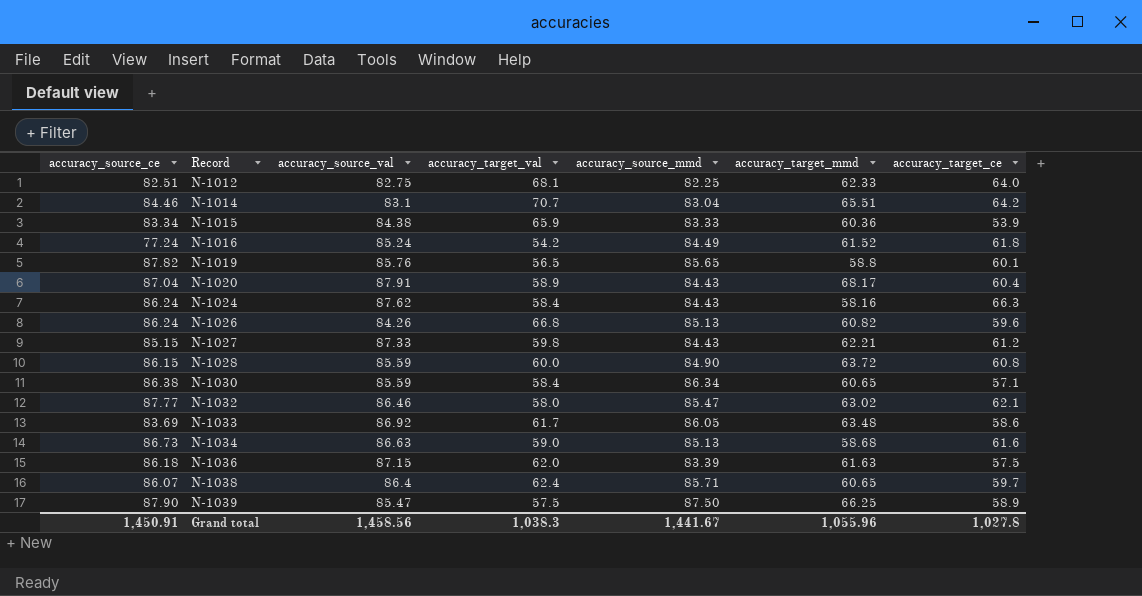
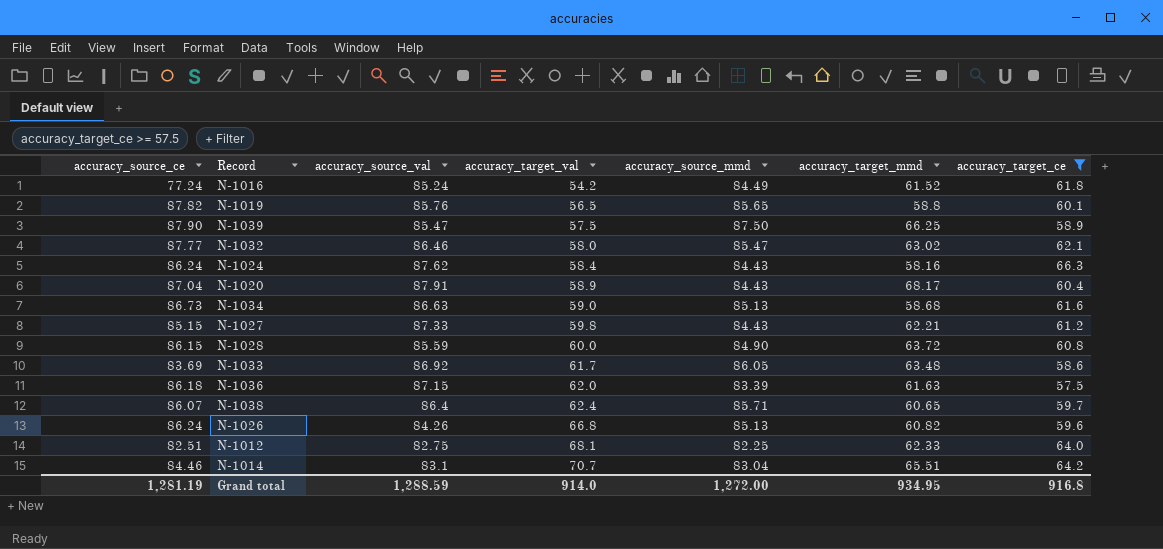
filter: none -> accuracy_target_ce >= 57.5
row order: Record ascending -> accuracy_target_val ascending
Grand total | accuracy_source_ce: 1,450.91 -> 1,281.19
Grand total | accuracy_source_val: 1,458.56 -> 1,288.59
Grand total | accuracy_target_val: 1,038.3 -> 914.0
Grand total | accuracy_source_mmd: 1,441.67 -> 1,272.00
Grand total | accuracy_target_mmd: 1,055.96 -> 934.95
Grand total | accuracy_target_ce: 1,027.8 -> 916.8

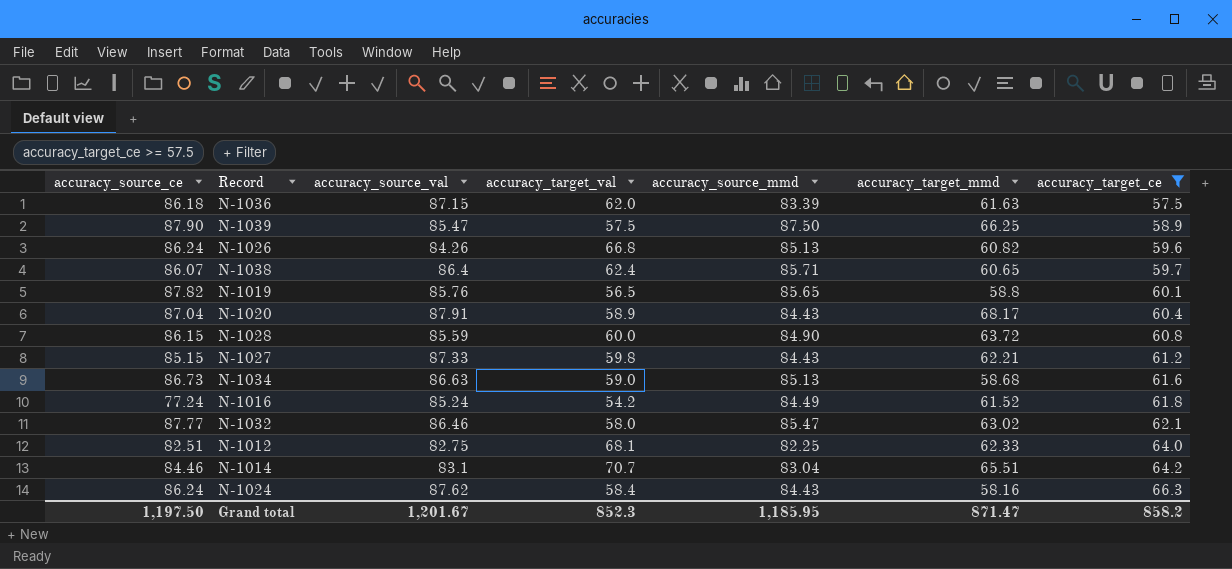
row order: accuracy_target_val ascending -> accuracy_target_ce ascending
row N-1033: 83.69 | 86.92 | 61.7 | 86.05 | 63.48 | 58.6 -> none
Grand total | accuracy_source_ce: 1,281.19 -> 1,197.50
Grand total | accuracy_source_val: 1,288.59 -> 1,201.67
Grand total | accuracy_target_val: 914.0 -> 852.3
Grand total | accuracy_source_mmd: 1,272.00 -> 1,185.95
Grand total | accuracy_target_mmd: 934.95 -> 871.47
Grand total | accuracy_target_ce: 916.8 -> 858.2

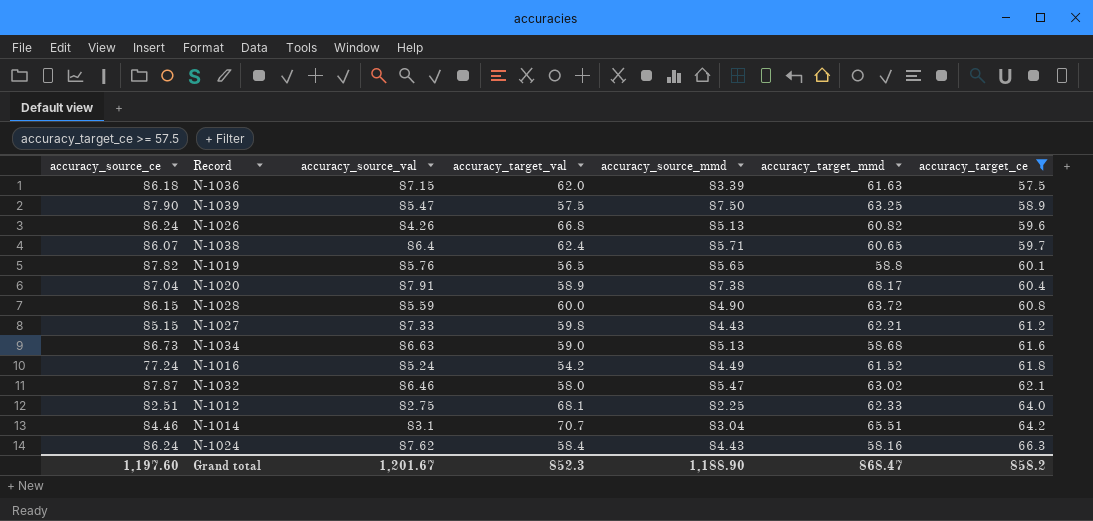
N-1039 | accuracy_target_mmd: 66.25 -> 63.25
N-1020 | accuracy_source_mmd: 84.43 -> 87.38
N-1032 | accuracy_source_ce: 87.77 -> 87.87
Grand total | accuracy_source_ce: 1,197.50 -> 1,197.60
Grand total | accuracy_source_mmd: 1,185.95 -> 1,188.90
Grand total | accuracy_target_mmd: 871.47 -> 868.47

